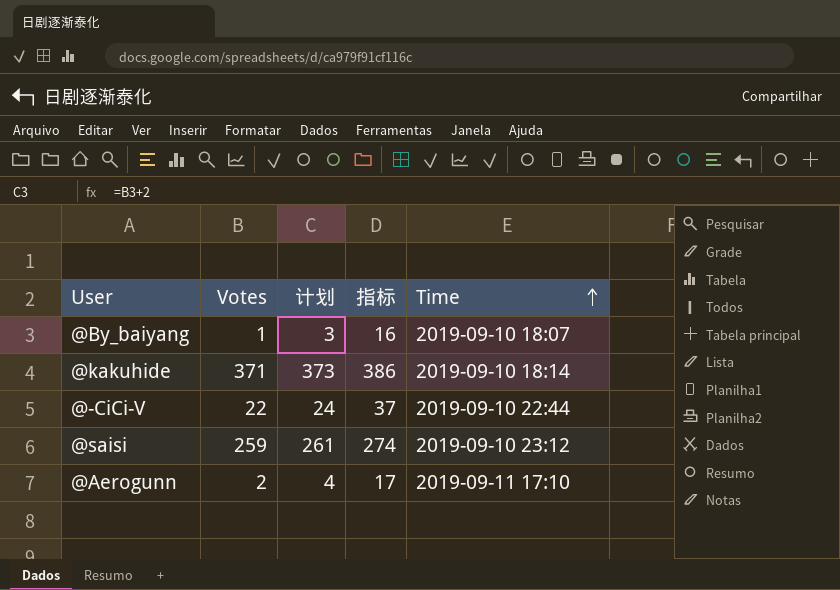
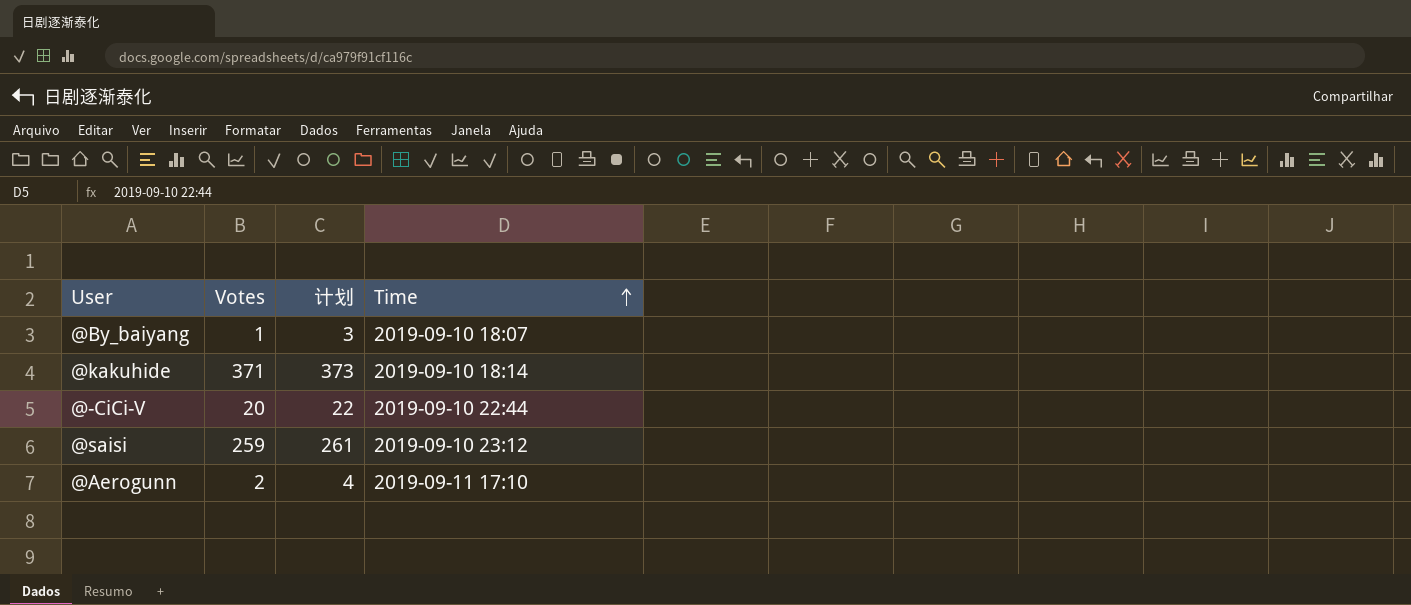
column 指标 | formula: [Votes] + 15 -> none
@-CiCi-V | Votes: 22 -> 20
@-CiCi-V | 计划: 24 -> 22

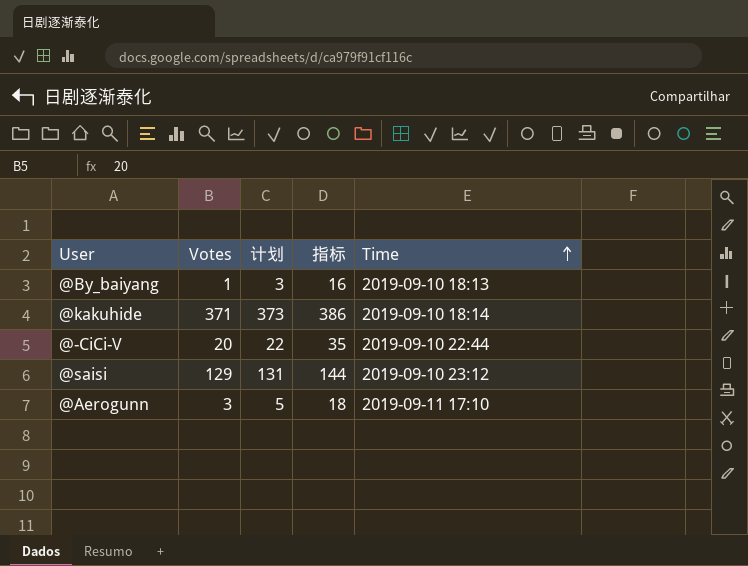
column 指标 | formula: none -> [Votes] + 15
@By_baiyang | Time: 2019-09-10 18:07 -> 2019-09-10 18:13
@saisi | Votes: 259 -> 129
@saisi | 计划: 261 -> 131
@Aerogunn | Votes: 2 -> 3
@Aerogunn | 计划: 4 -> 5

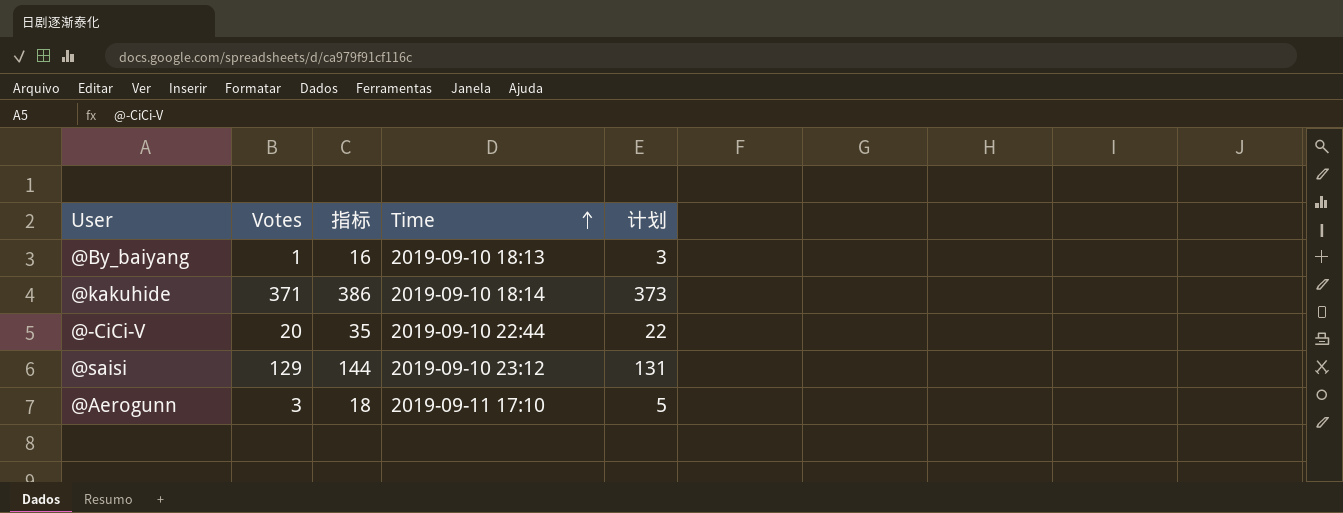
column 计划 | position: 3 -> 5

